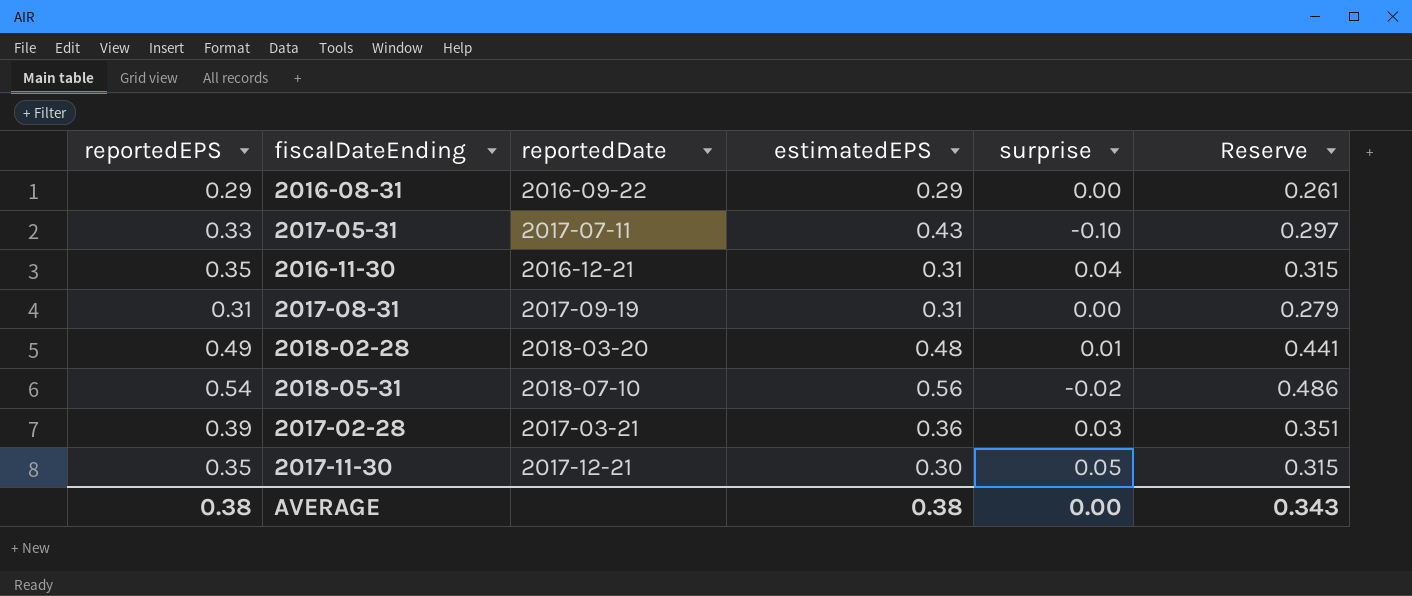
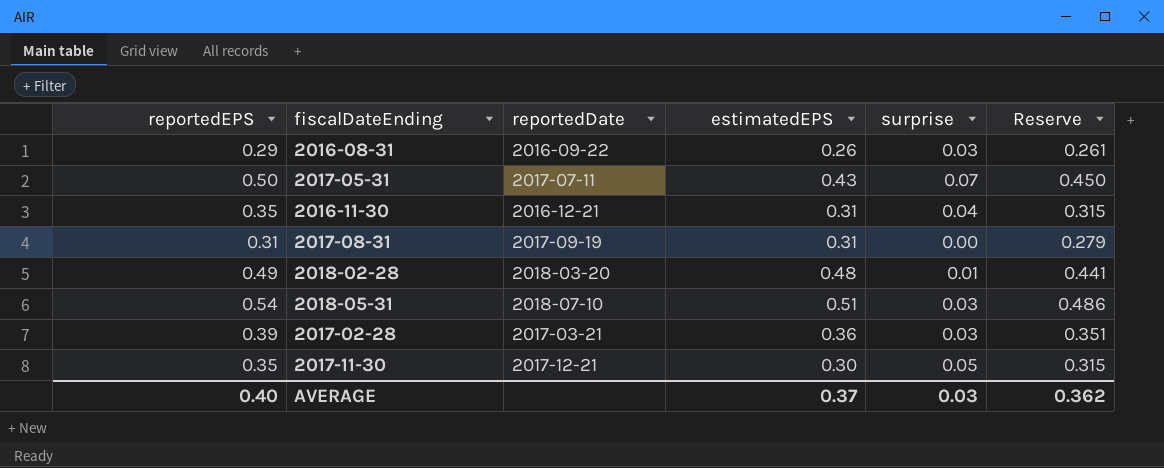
2016-08-31 | estimatedEPS: 0.29 -> 0.26
2016-08-31 | surprise: 0.00 -> 0.03
2017-05-31 | reportedEPS: 0.33 -> 0.50
2017-05-31 | surprise: -0.10 -> 0.07
2017-05-31 | Reserve: 0.297 -> 0.450
2018-05-31 | estimatedEPS: 0.56 -> 0.51
2018-05-31 | surprise: -0.02 -> 0.03
AVERAGE | reportedEPS: 0.38 -> 0.40
AVERAGE | estimatedEPS: 0.38 -> 0.37
AVERAGE | surprise: 0.00 -> 0.03
AVERAGE | Reserve: 0.343 -> 0.362

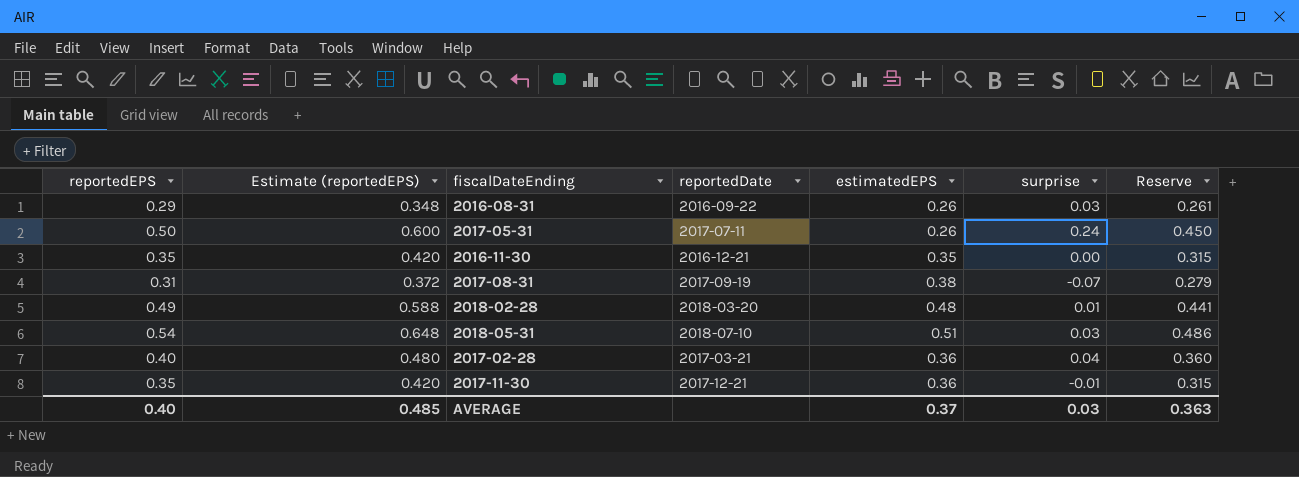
column Estimate (reportedEPS) | formula: none -> [reportedEPS] * 1.2
2017-05-31 | estimatedEPS: 0.43 -> 0.26
2017-05-31 | surprise: 0.07 -> 0.24
2016-11-30 | estimatedEPS: 0.31 -> 0.35
2016-11-30 | surprise: 0.04 -> 0.00
2017-08-31 | estimatedEPS: 0.31 -> 0.38
2017-08-31 | surprise: 0.00 -> -0.07
2017-02-28 | reportedEPS: 0.39 -> 0.40
2017-02-28 | surprise: 0.03 -> 0.04
2017-02-28 | Reserve: 0.351 -> 0.360
2017-11-30 | estimatedEPS: 0.30 -> 0.36
2017-11-30 | surprise: 0.05 -> -0.01
AVERAGE | Reserve: 0.362 -> 0.363

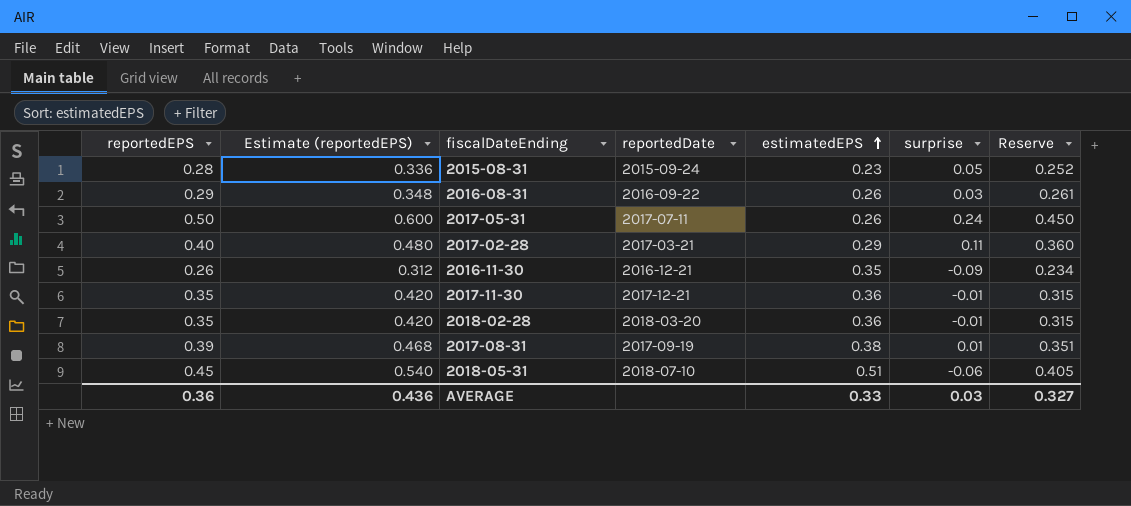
row order: none -> estimatedEPS ascending
row 2015-08-31: none -> 0.28 | 0.336 | 2015-09-24 | 0.23 | 0.05 | 0.252
2017-02-28 | estimatedEPS: 0.36 -> 0.29
2017-02-28 | surprise: 0.04 -> 0.11
2016-11-30 | reportedEPS: 0.35 -> 0.26
2016-11-30 | Estimate (reportedEPS): 0.420 -> 0.312
2016-11-30 | surprise: 0.00 -> -0.09
2016-11-30 | Reserve: 0.315 -> 0.234
2018-02-28 | reportedEPS: 0.49 -> 0.35
2018-02-28 | Estimate (reportedEPS): 0.588 -> 0.420
2018-02-28 | estimatedEPS: 0.48 -> 0.36
2018-02-28 | surprise: 0.01 -> -0.01
2018-02-28 | Reserve: 0.441 -> 0.315
2017-08-31 | reportedEPS: 0.31 -> 0.39
2017-08-31 | Estimate (reportedEPS): 0.372 -> 0.468
2017-08-31 | surprise: -0.07 -> 0.01
2017-08-31 | Reserve: 0.279 -> 0.351
2018-05-31 | reportedEPS: 0.54 -> 0.45
2018-05-31 | Estimate (reportedEPS): 0.648 -> 0.540
2018-05-31 | surprise: 0.03 -> -0.06
2018-05-31 | Reserve: 0.486 -> 0.405
AVERAGE | reportedEPS: 0.40 -> 0.36
AVERAGE | Estimate (reportedEPS): 0.485 -> 0.436
AVERAGE | estimatedEPS: 0.37 -> 0.33
AVERAGE | Reserve: 0.363 -> 0.327

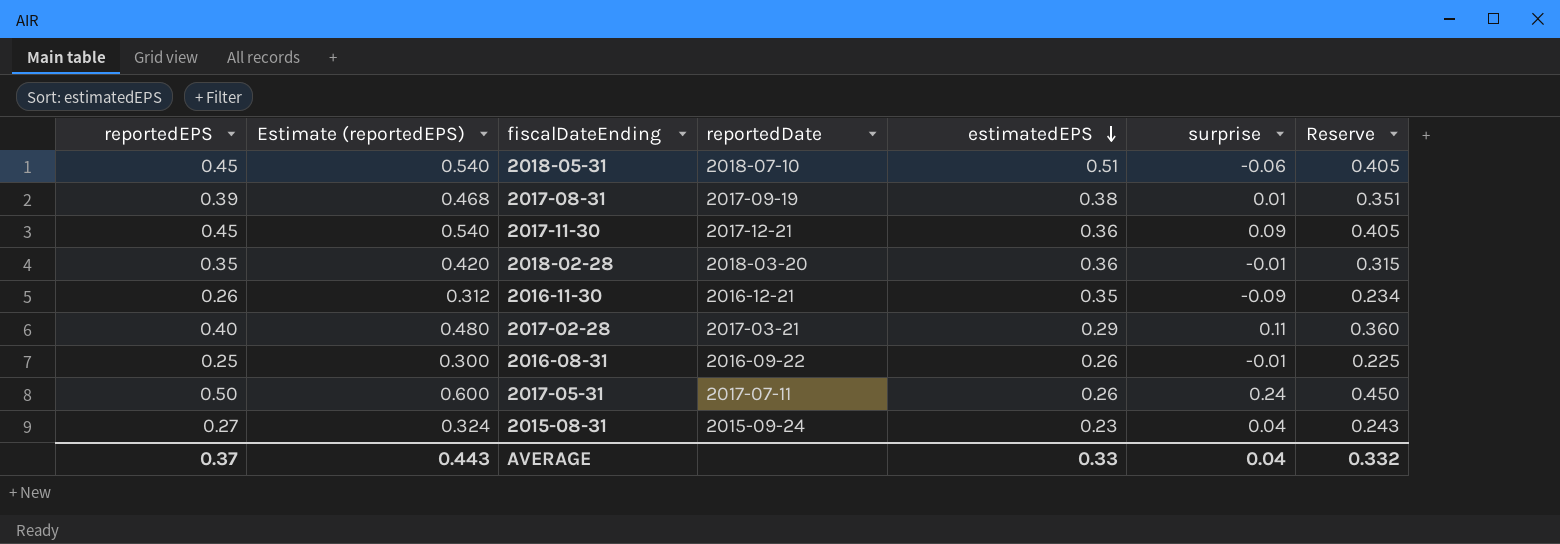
row order: estimatedEPS ascending -> estimatedEPS descending
2017-11-30 | reportedEPS: 0.35 -> 0.45
2017-11-30 | Estimate (reportedEPS): 0.420 -> 0.540
2017-11-30 | surprise: -0.01 -> 0.09
2017-11-30 | Reserve: 0.315 -> 0.405
2016-08-31 | reportedEPS: 0.29 -> 0.25
2016-08-31 | Estimate (reportedEPS): 0.348 -> 0.300
2016-08-31 | surprise: 0.03 -> -0.01
2016-08-31 | Reserve: 0.261 -> 0.225
2015-08-31 | reportedEPS: 0.28 -> 0.27
2015-08-31 | Estimate (reportedEPS): 0.336 -> 0.324
2015-08-31 | surprise: 0.05 -> 0.04
2015-08-31 | Reserve: 0.252 -> 0.243
AVERAGE | reportedEPS: 0.36 -> 0.37
AVERAGE | Estimate (reportedEPS): 0.436 -> 0.443
AVERAGE | surprise: 0.03 -> 0.04
AVERAGE | Reserve: 0.327 -> 0.332

